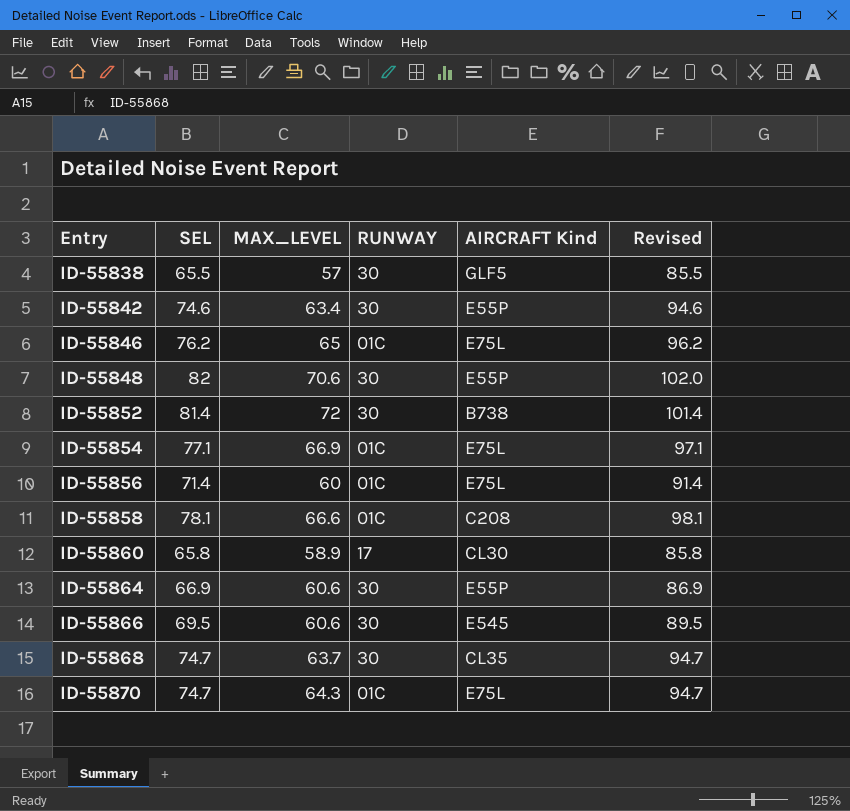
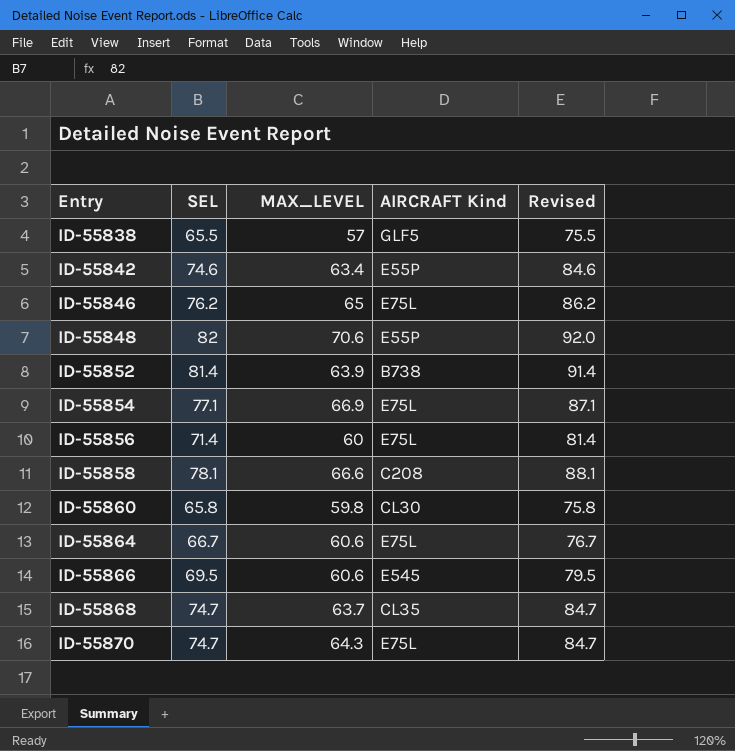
column RUNWAY | position: 4 -> none
column Revised | formula: [SEL] + 20 -> [SEL] + 10
ID-55852 | MAX_LEVEL: 72 -> 63.9
ID-55860 | MAX_LEVEL: 58.9 -> 59.8
ID-55864 | SEL: 66.9 -> 66.7
ID-55864 | AIRCRAFT Kind: E55P -> E75L

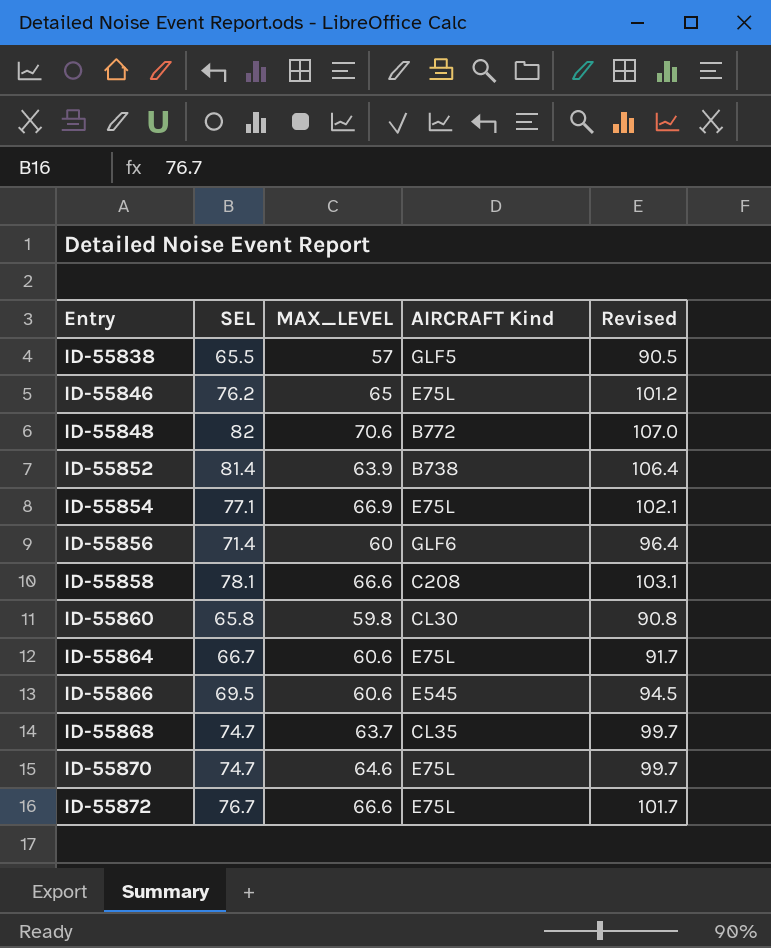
column Revised | formula: [SEL] + 10 -> [SEL] + 25
row ID-55842: 74.6 | 63.4 | E55P | 84.6 -> none
ID-55848 | AIRCRAFT Kind: E55P -> B772
ID-55856 | AIRCRAFT Kind: E75L -> GLF6
ID-55870 | MAX_LEVEL: 64.3 -> 64.6
row ID-55872: none -> 76.7 | 66.6 | E75L | 101.7

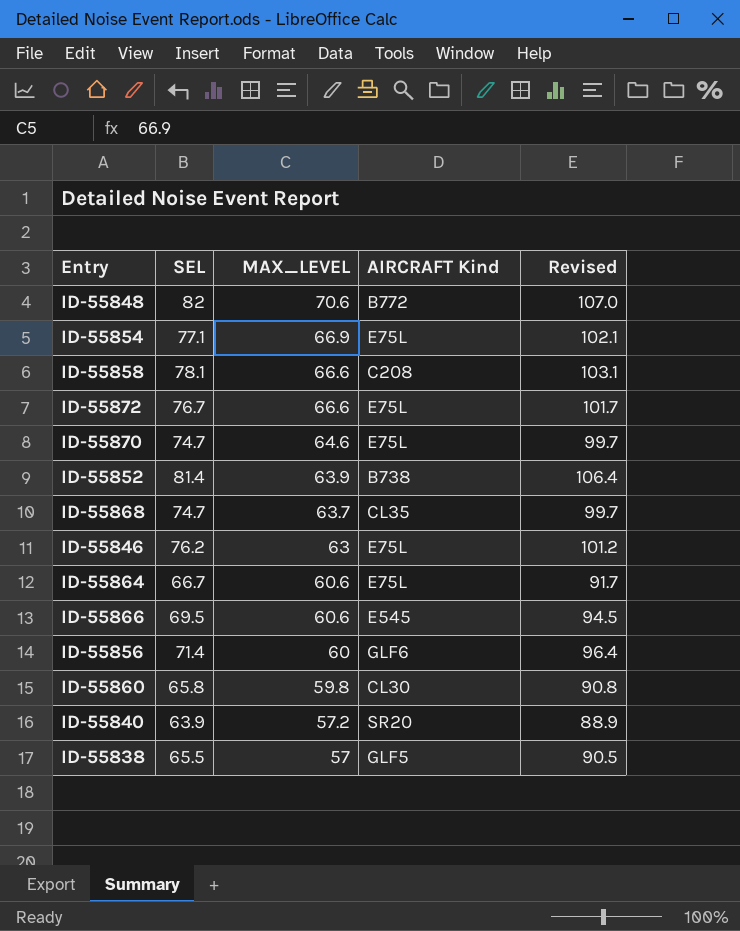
row order: Entry ascending -> MAX_LEVEL descending
ID-55846 | MAX_LEVEL: 65 -> 63
row ID-55840: none -> 63.9 | 57.2 | SR20 | 88.9

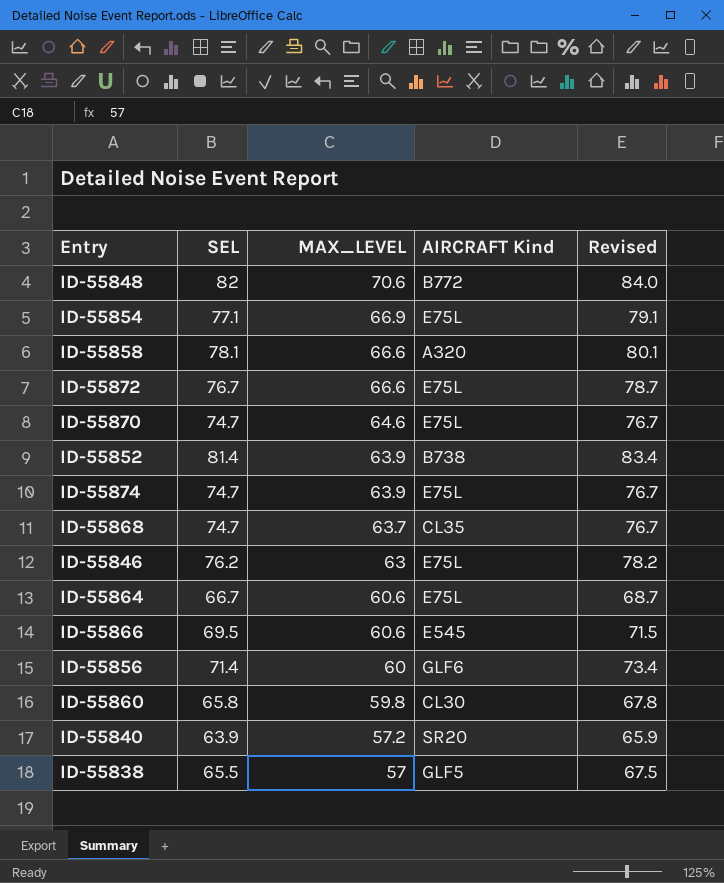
column Revised | formula: [SEL] + 25 -> [SEL] + 2
ID-55858 | AIRCRAFT Kind: C208 -> A320
row ID-55874: none -> 74.7 | 63.9 | E75L | 76.7

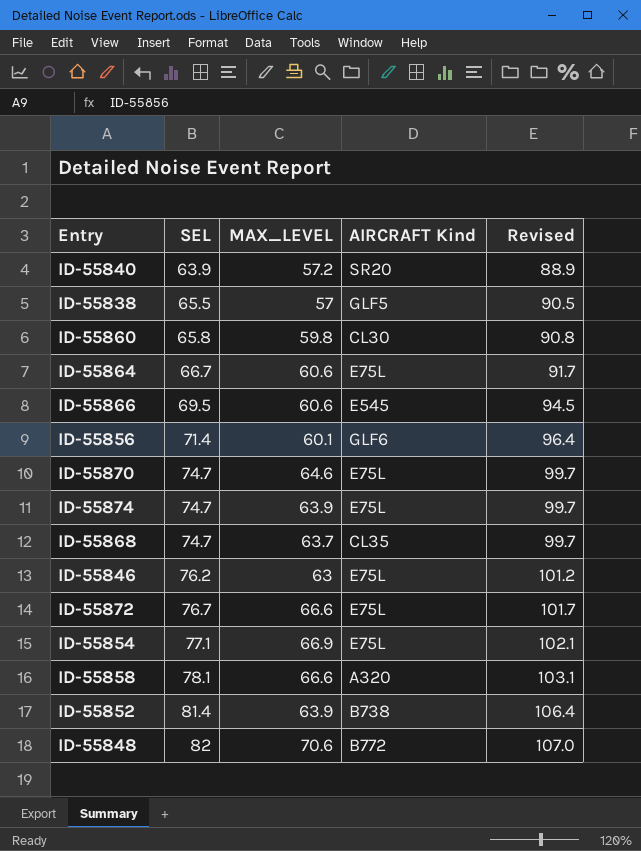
row order: MAX_LEVEL descending -> SEL ascending
column Revised | formula: [SEL] + 2 -> [SEL] + 25
ID-55856 | MAX_LEVEL: 60 -> 60.1

